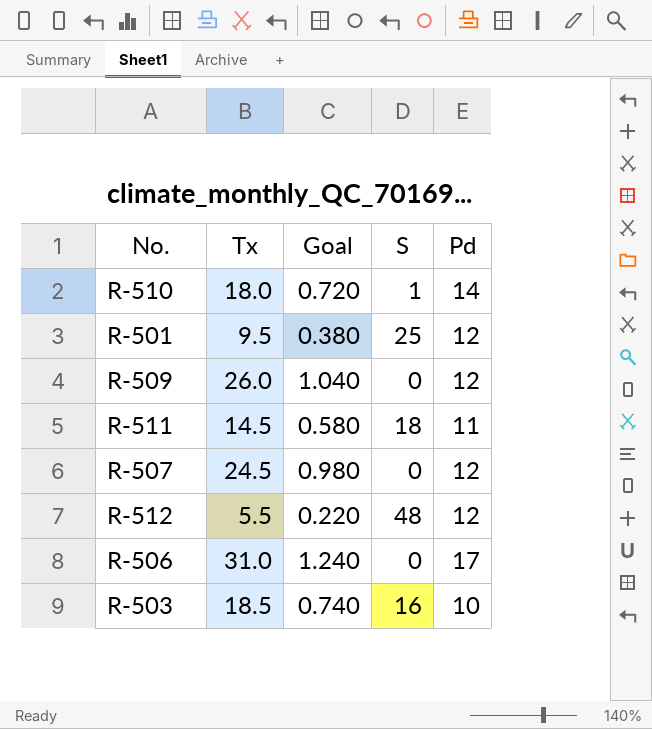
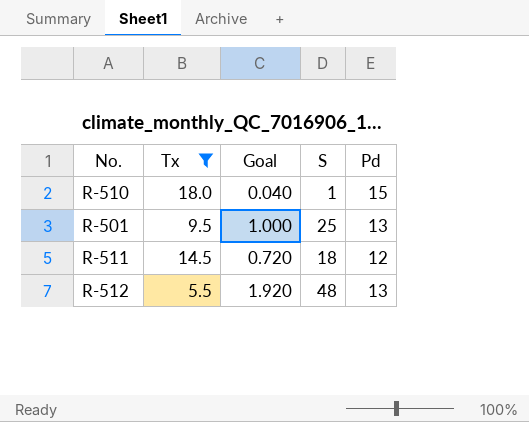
filter: none -> Tx <= 18.0
column Goal | formula: [Tx] * 0.04 -> [S] * 0.04
R-510 | Pd: 14 -> 15
R-501 | Pd: 12 -> 13
R-511 | Pd: 11 -> 12
R-512 | Pd: 12 -> 13

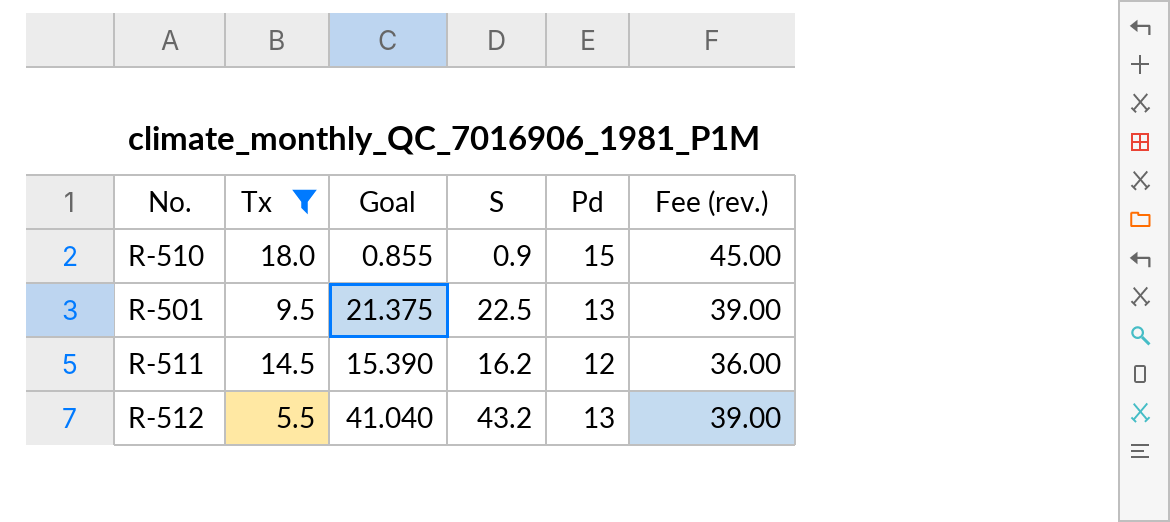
column Goal | formula: [S] * 0.04 -> [S] * 0.95
column Fee (rev.) | formula: none -> [Pd] * 3
R-510 | S: 1 -> 0.9
R-501 | S: 25 -> 22.5
R-511 | S: 18 -> 16.2
R-512 | S: 48 -> 43.2

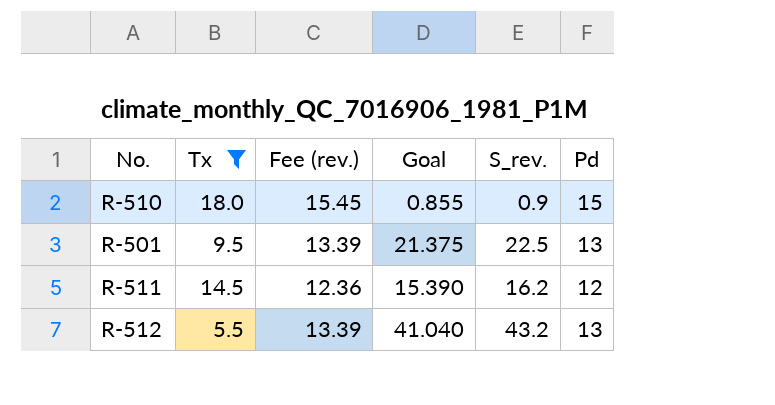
column Fee (rev.) | formula: [Pd] * 3 -> [Pd] * 1.03
column Fee (rev.) | position: 6 -> 3
column name: S -> S_rev.

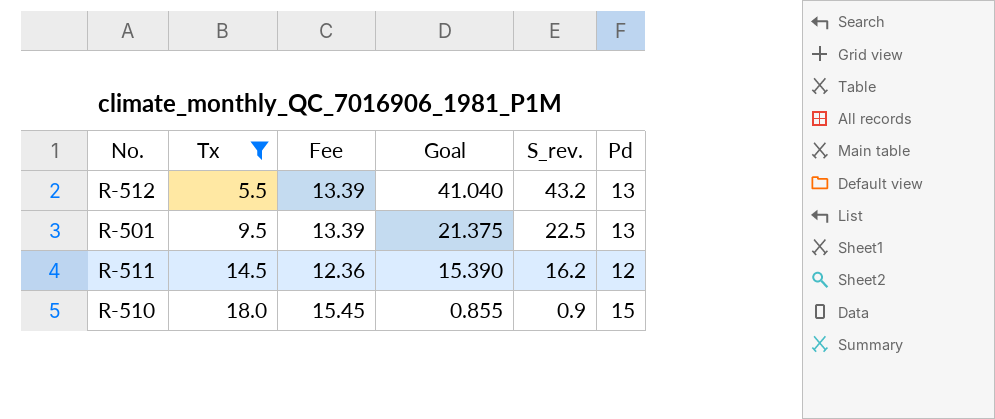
row order: none -> Tx ascending
column name: Fee (rev.) -> Fee

